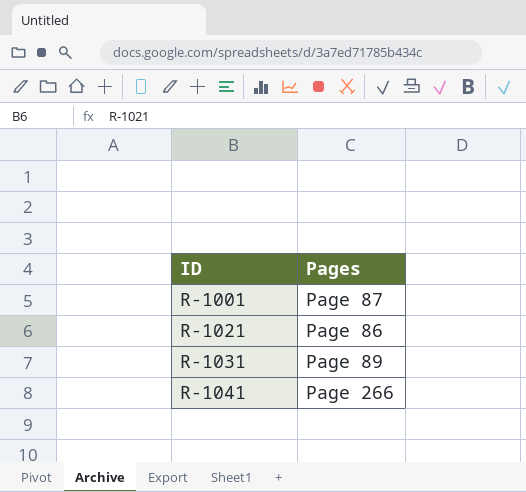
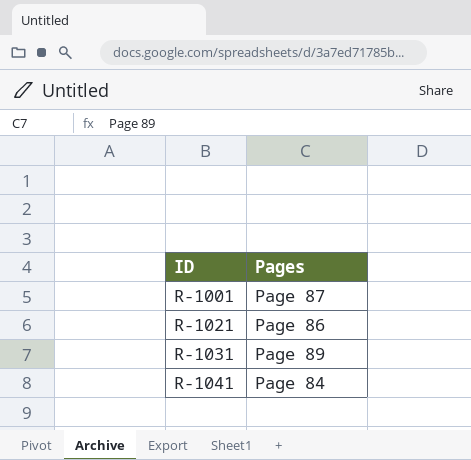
R-1041 | Pages: Page 266 -> Page 84

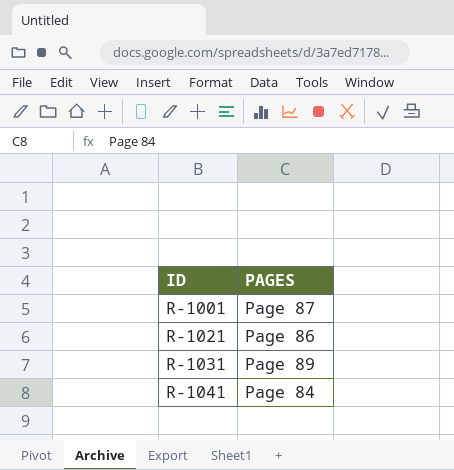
column name: Pages -> PAGES

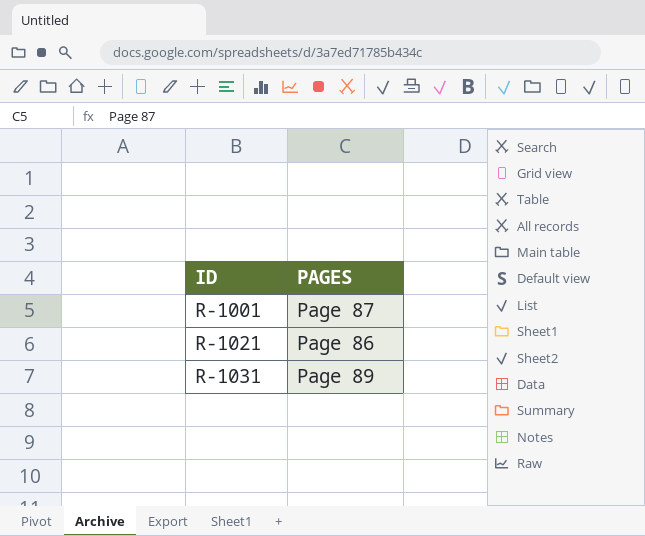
row R-1041: Page 84 -> none

